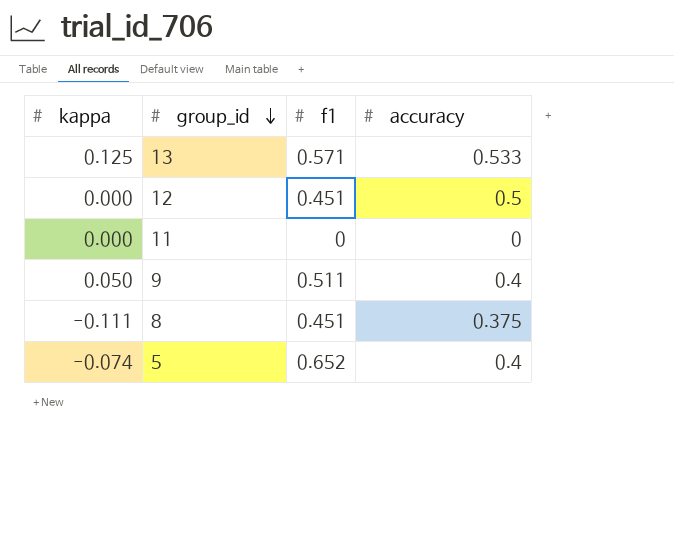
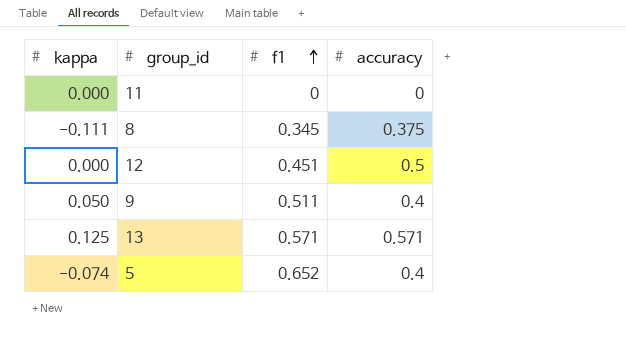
row order: group_id descending -> f1 ascending
8 | f1: 0.451 -> 0.345
13 | accuracy: 0.533 -> 0.571

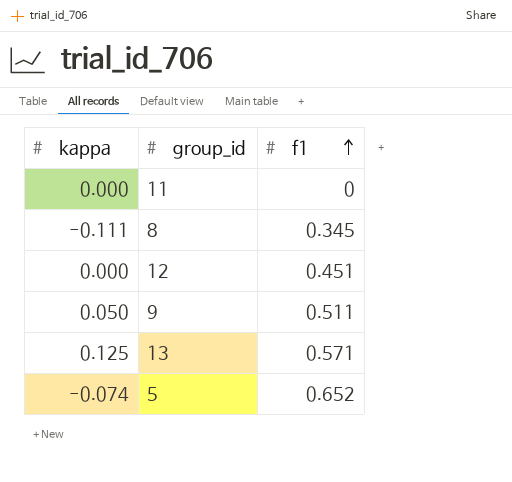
column accuracy | position: 4 -> none

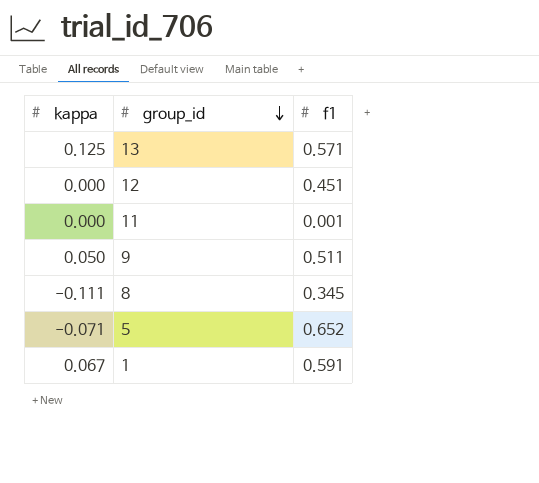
row order: f1 ascending -> group_id descending
11 | f1: 0 -> 0.001
5 | kappa: -0.074 -> -0.071
row 1: none -> 0.067 | 0.591

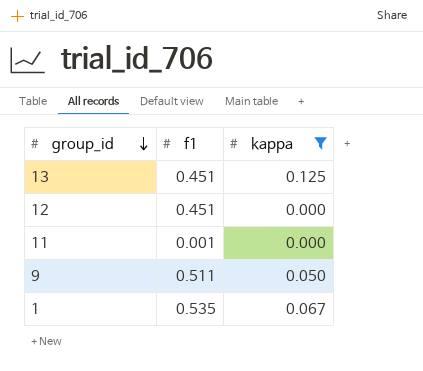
filter: none -> kappa >= 0.000
column kappa | position: 1 -> 3
13 | f1: 0.571 -> 0.451
1 | f1: 0.591 -> 0.535

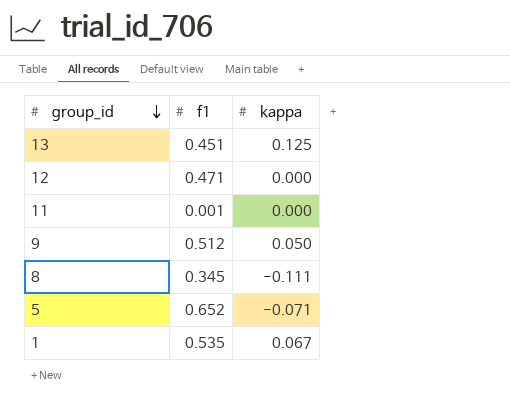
filter: kappa >= 0.000 -> none
12 | f1: 0.451 -> 0.471
9 | f1: 0.511 -> 0.512

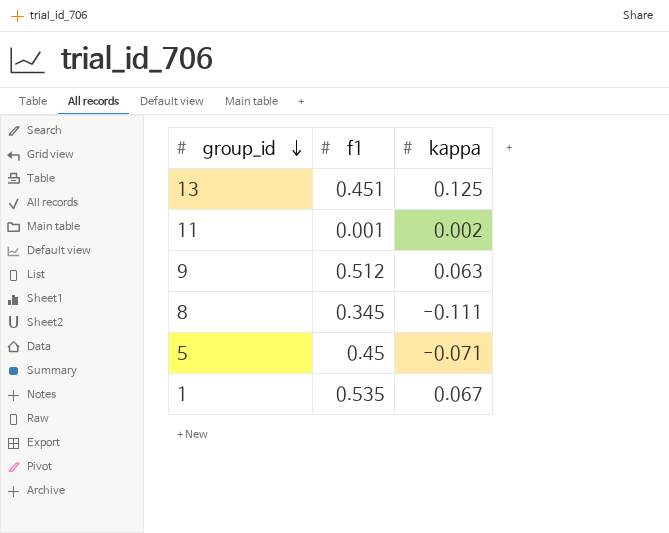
row 12: 0.471 | 0.000 -> none
11 | kappa: 0.000 -> 0.002
9 | kappa: 0.050 -> 0.063
5 | f1: 0.652 -> 0.45

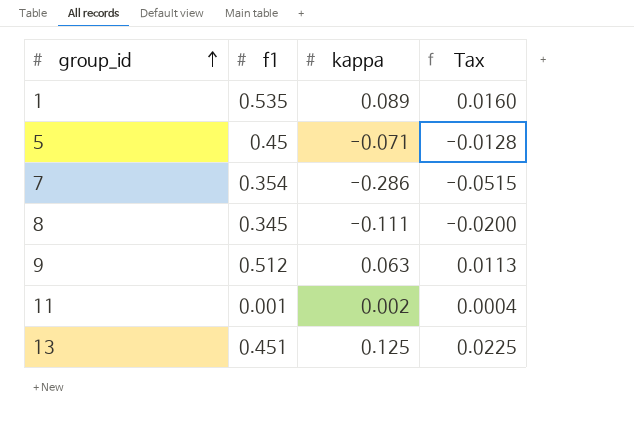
row order: group_id descending -> group_id ascending
column Tax | formula: none -> [kappa] * 0.18
1 | kappa: 0.067 -> 0.089
row 7: none -> 0.354 | -0.286 | -0.0515

